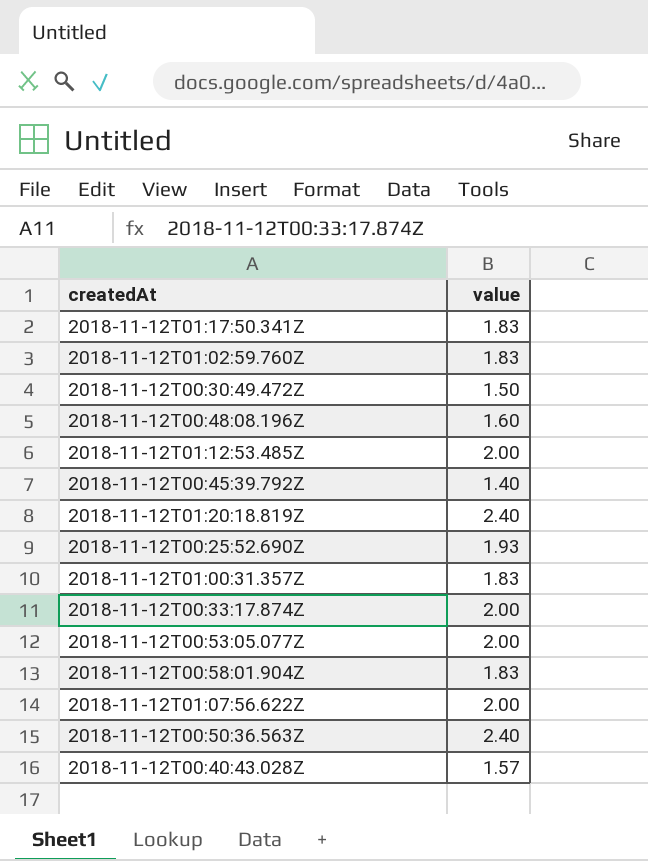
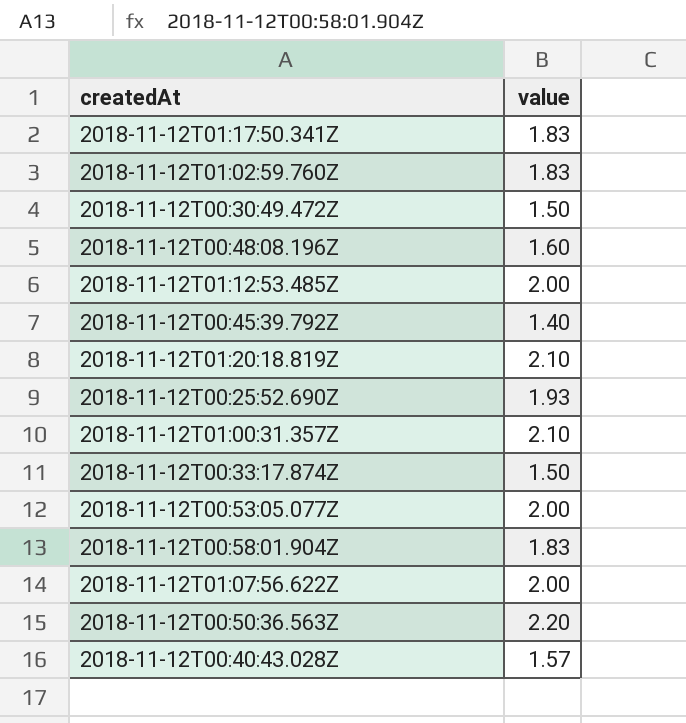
2018-11-12T01:20:18.819Z | value: 2.40 -> 2.10
2018-11-12T01:00:31.357Z | value: 1.83 -> 2.10
2018-11-12T00:33:17.874Z | value: 2.00 -> 1.50
2018-11-12T00:50:36.563Z | value: 2.40 -> 2.20

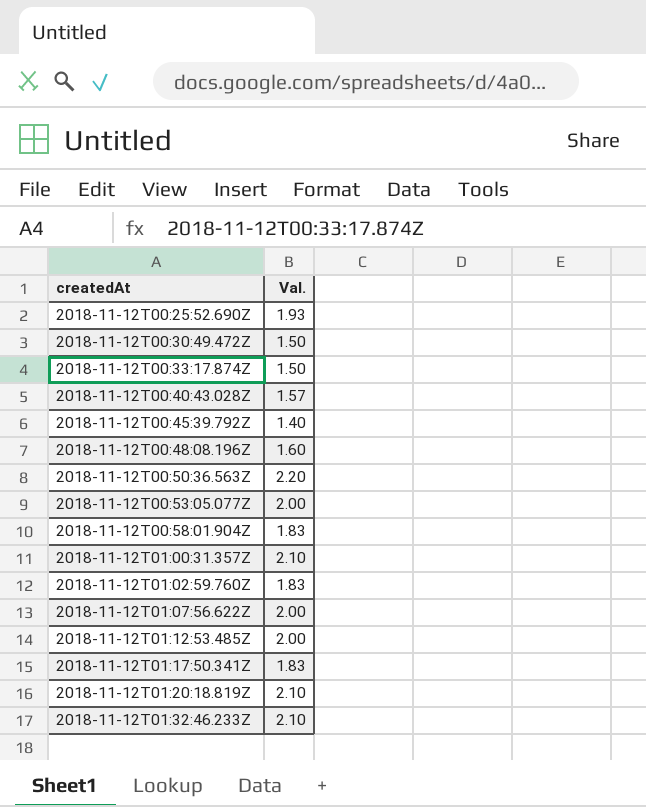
row order: none -> createdAt ascending
column name: value -> Val.
row 2018-11-12T01:32:46.233Z: none -> 2.10

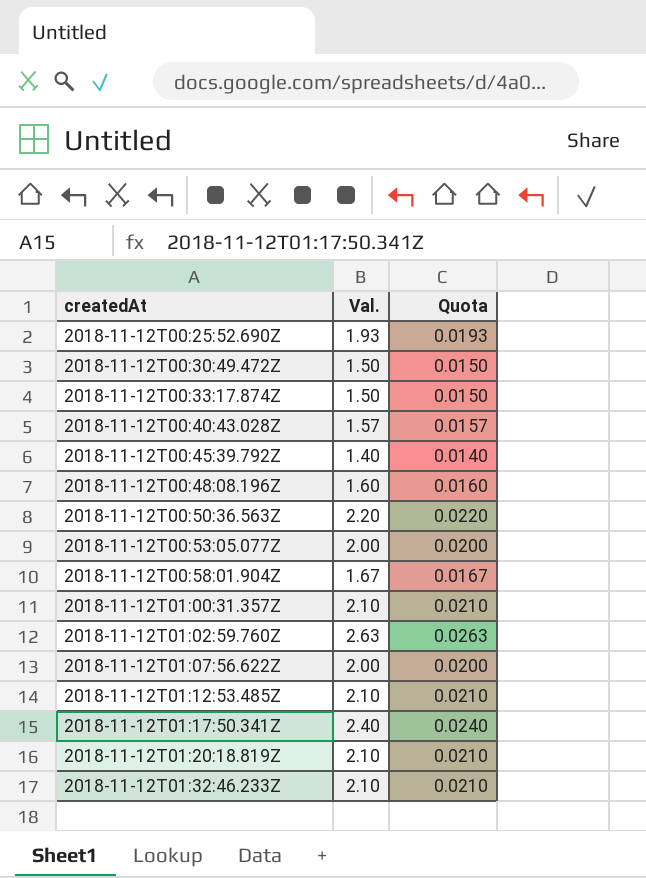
column Quota | formula: none -> [Val.] * 0.01
2018-11-12T00:58:01.904Z | Val.: 1.83 -> 1.67
2018-11-12T01:02:59.760Z | Val.: 1.83 -> 2.63
2018-11-12T01:12:53.485Z | Val.: 2.00 -> 2.10
2018-11-12T01:17:50.341Z | Val.: 1.83 -> 2.40

